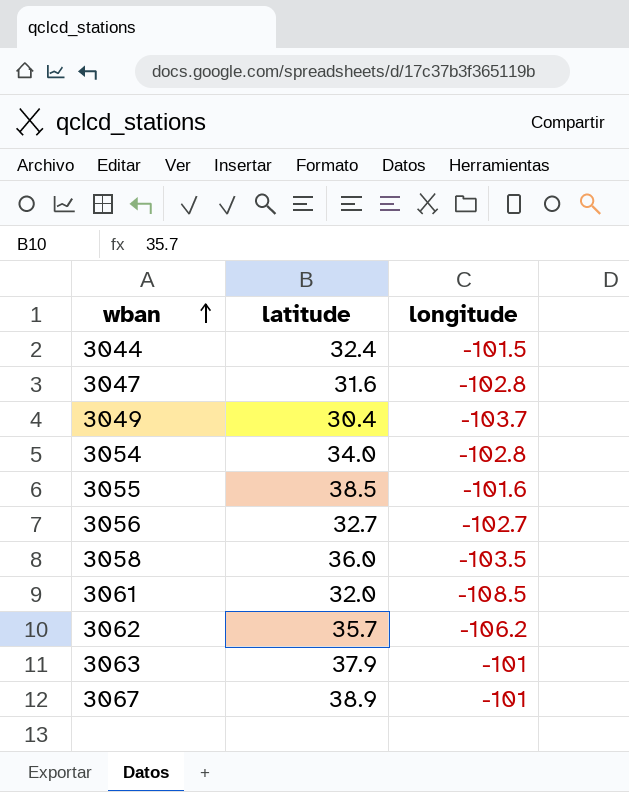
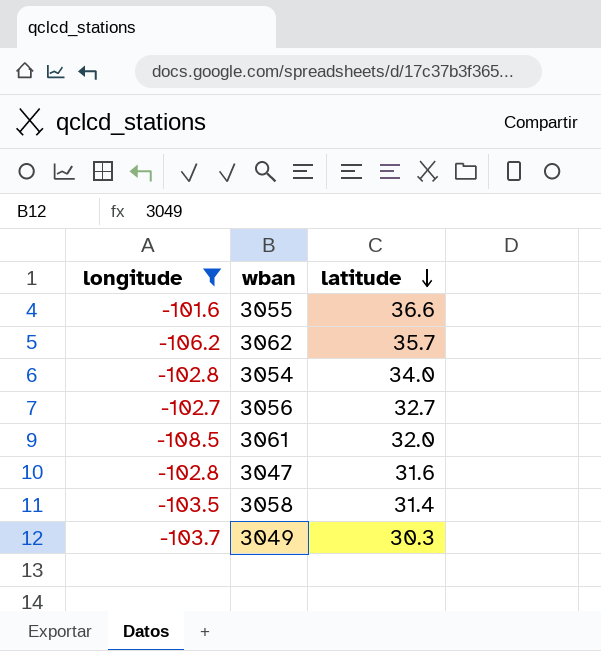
filter: none -> longitude <= -101.6
row order: wban ascending -> latitude descending
column longitude | position: 3 -> 1
3055 | latitude: 38.5 -> 36.6
3058 | latitude: 36.0 -> 31.4
3049 | latitude: 30.4 -> 30.3

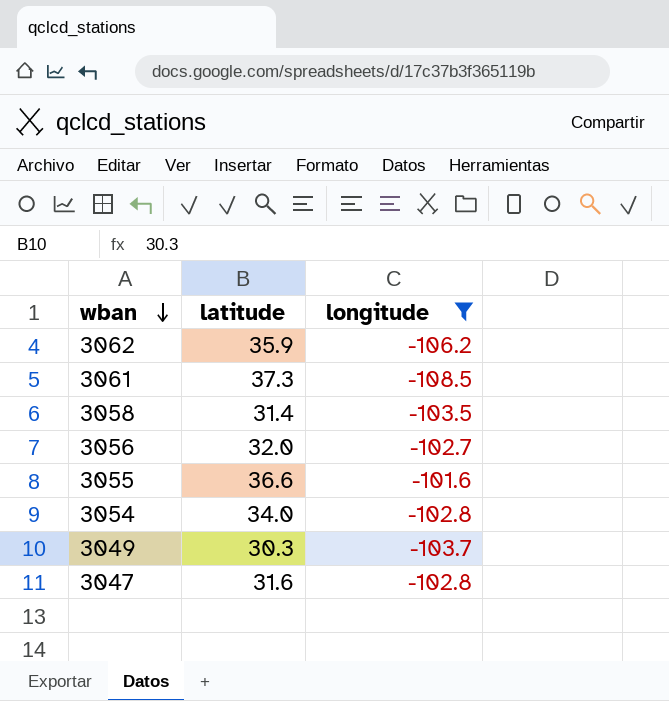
row order: latitude descending -> wban descending
column longitude | position: 1 -> 3
3062 | latitude: 35.7 -> 35.9
3061 | latitude: 32.0 -> 37.3
3056 | latitude: 32.7 -> 32.0

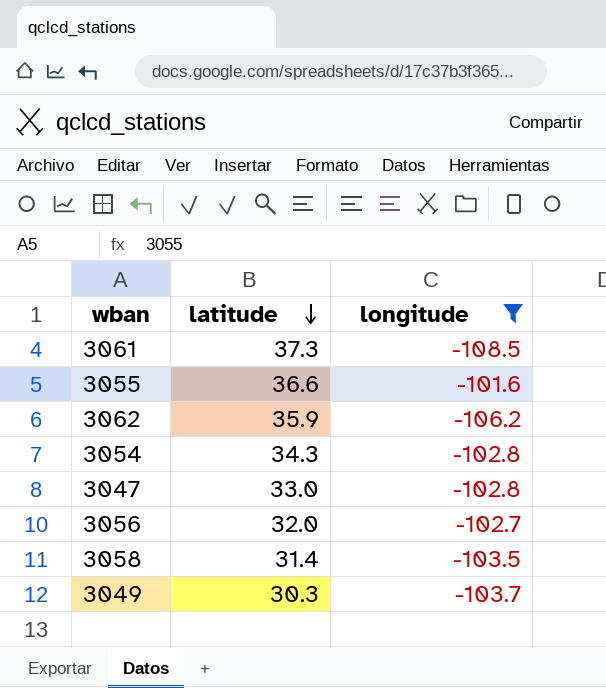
row order: wban descending -> latitude descending
3054 | latitude: 34.0 -> 34.3
3047 | latitude: 31.6 -> 33.0

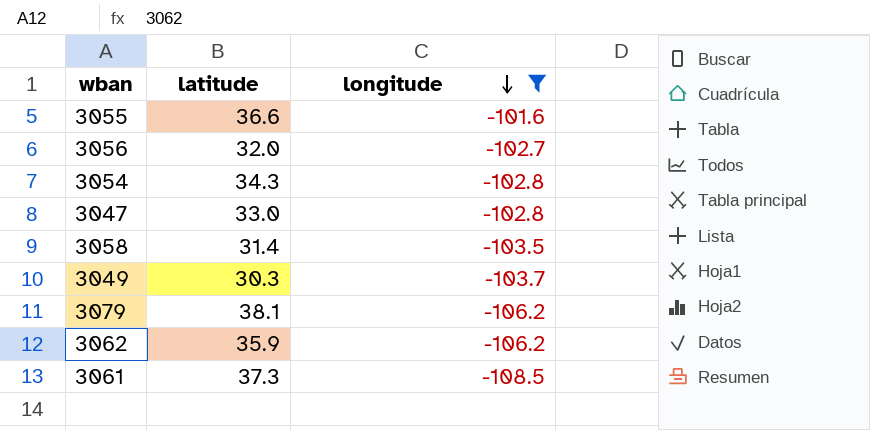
row order: latitude descending -> longitude descending
row 3079: none -> 38.1 | -106.2

